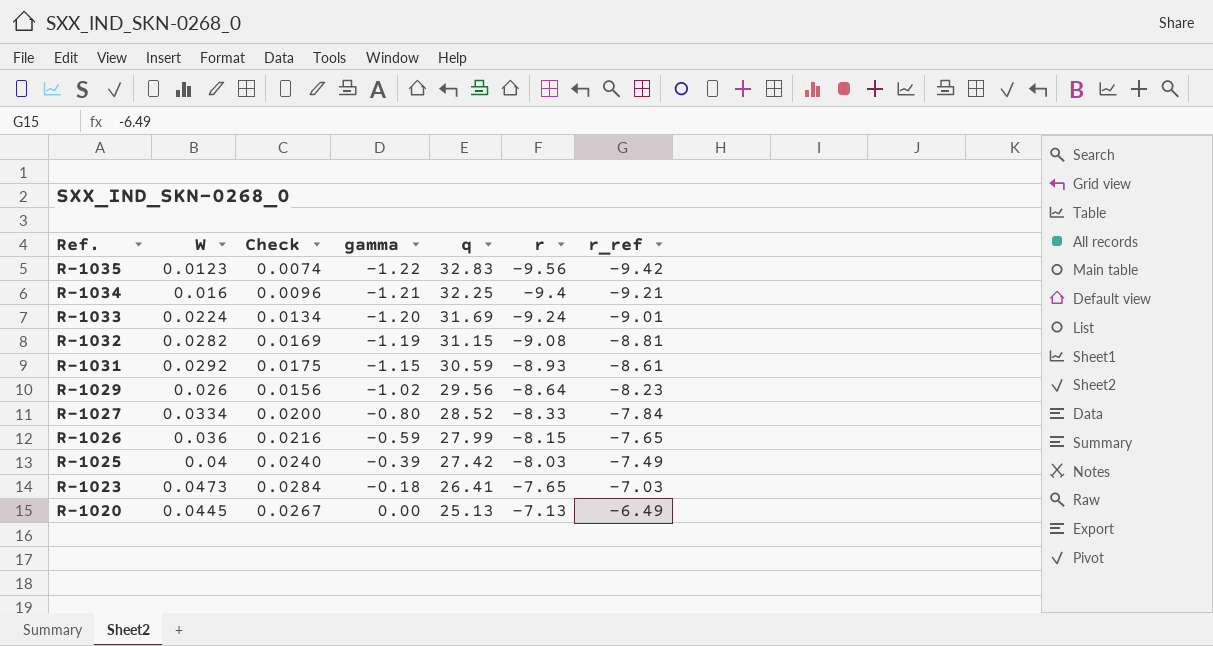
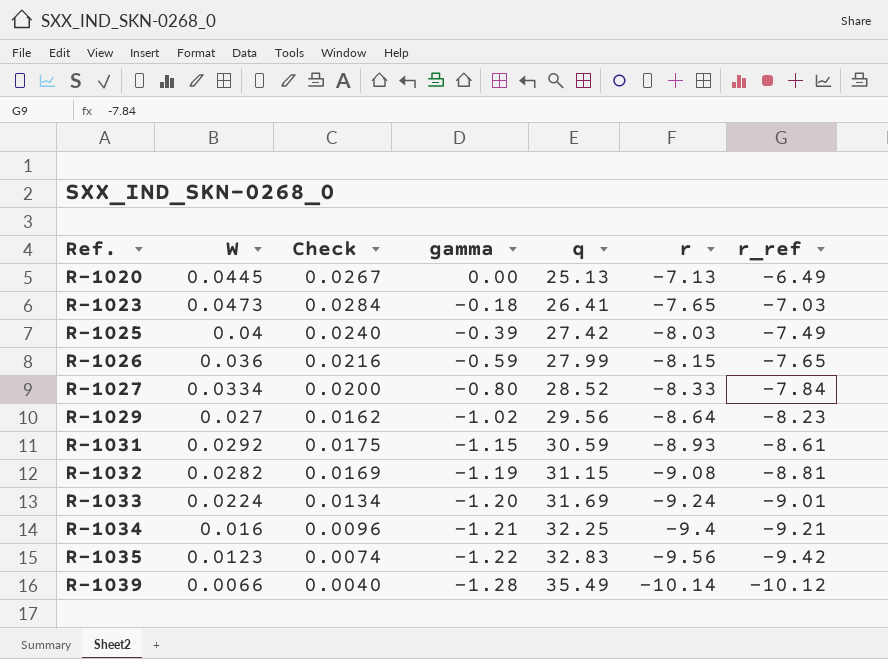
row order: Ref. descending -> Ref. ascending
R-1029 | W: 0.026 -> 0.027
R-1029 | Check: 0.0156 -> 0.0162
row R-1039: none -> 0.0066 | 0.0040 | -1.28 | 35.49 | -10.14 | -10.12

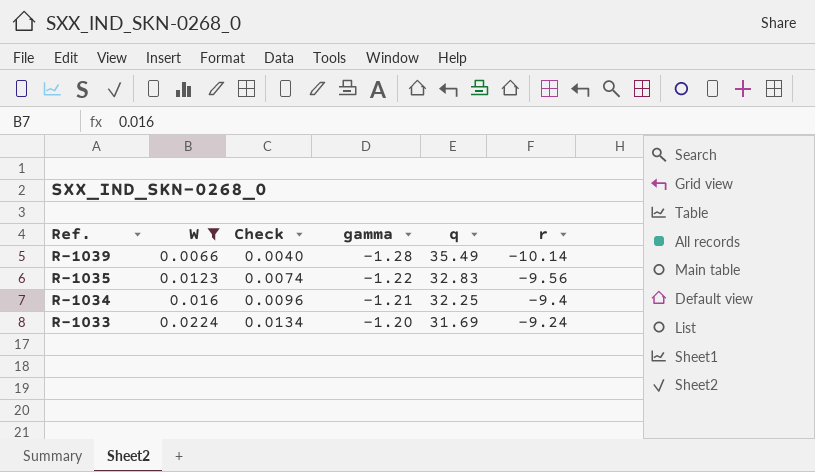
filter: none -> W <= 0.0224
row order: Ref. ascending -> Ref. descending
column r_ref | position: 7 -> none

